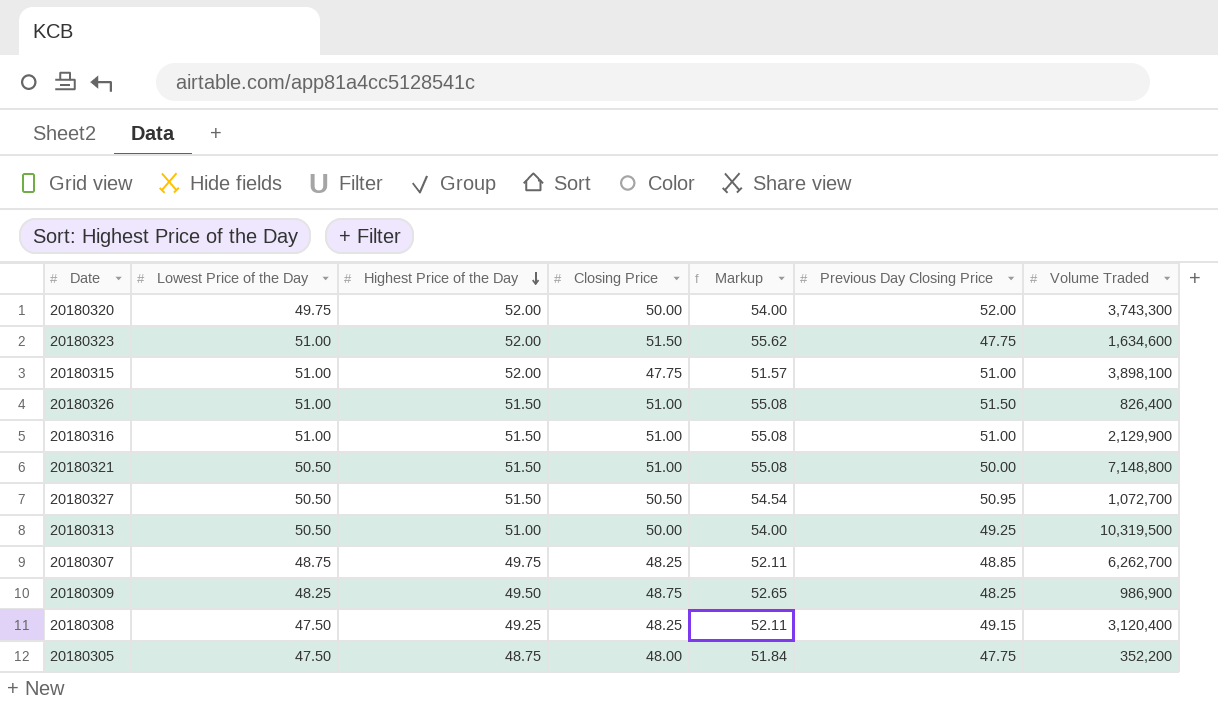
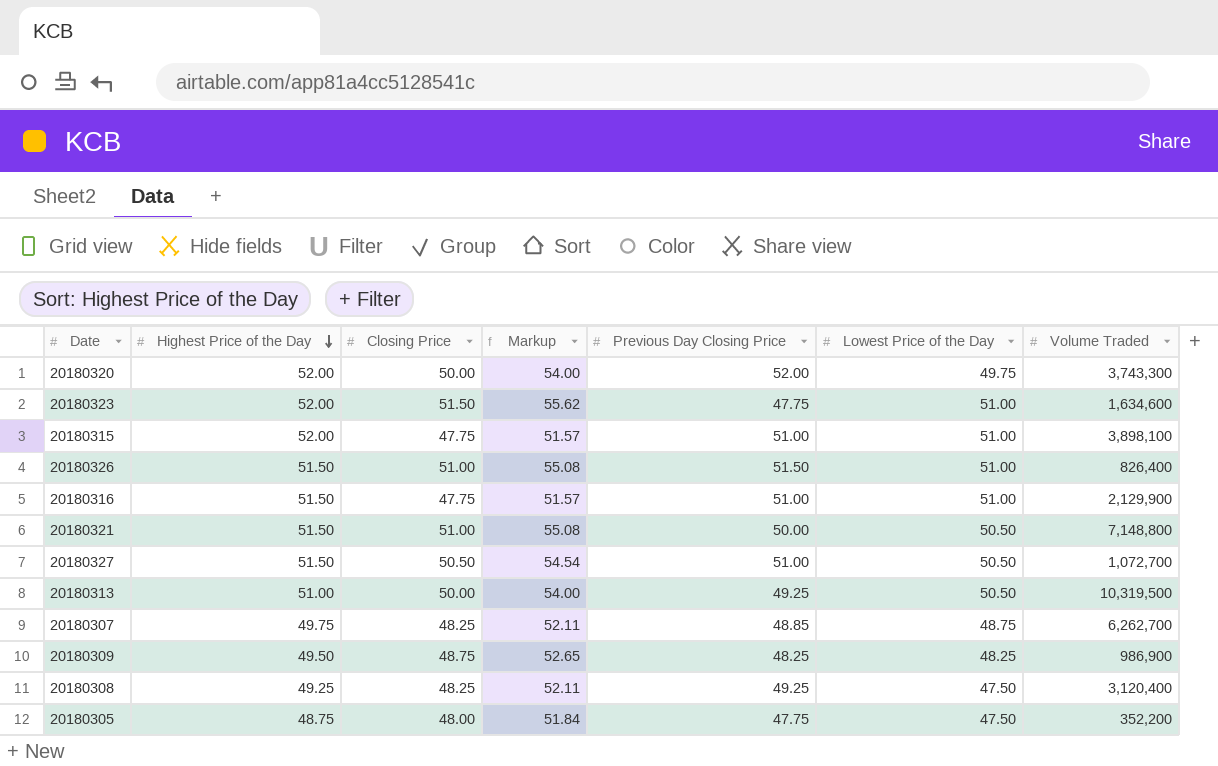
column Lowest Price of the Day | position: 2 -> 6
20180316 | Closing Price: 51.00 -> 47.75
20180316 | Markup: 55.08 -> 51.57
20180327 | Previous Day Closing Price: 50.95 -> 51.00
20180308 | Previous Day Closing Price: 49.15 -> 49.25

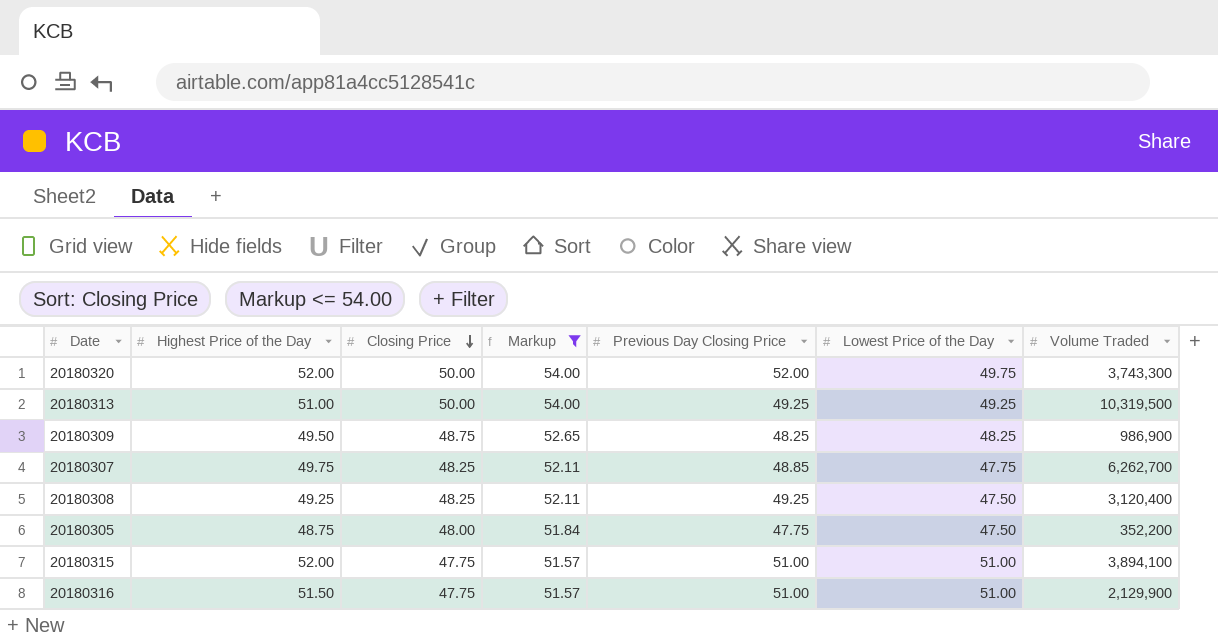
filter: none -> Markup <= 54.00
row order: Highest Price of the Day descending -> Closing Price descending
20180313 | Lowest Price of the Day: 50.50 -> 49.25
20180307 | Lowest Price of the Day: 48.75 -> 47.75
20180315 | Volume Traded: 3,898,100 -> 3,894,100

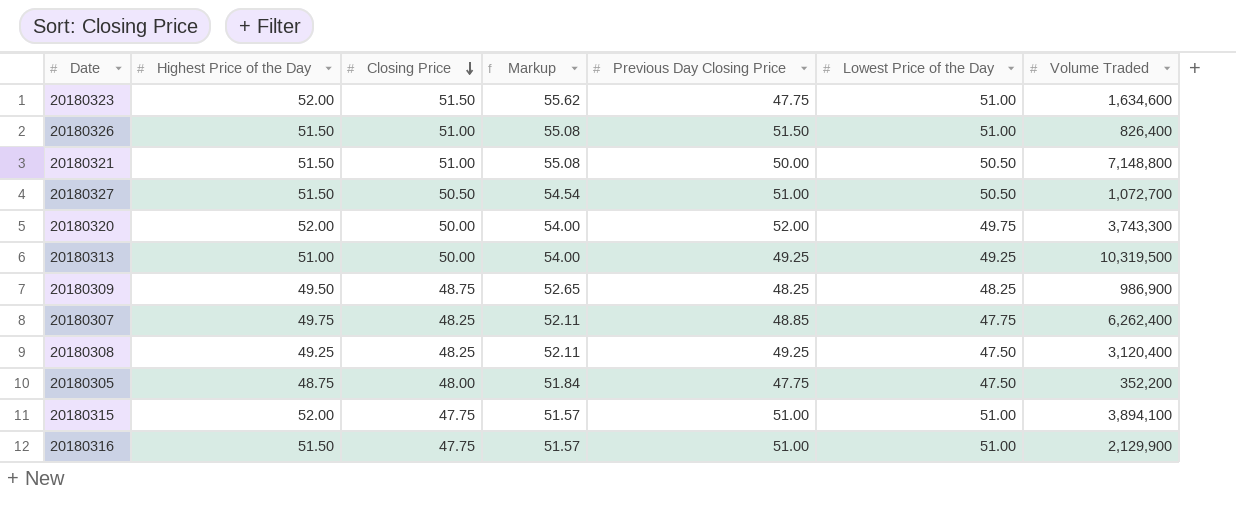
filter: Markup <= 54.00 -> none
20180307 | Volume Traded: 6,262,700 -> 6,262,400

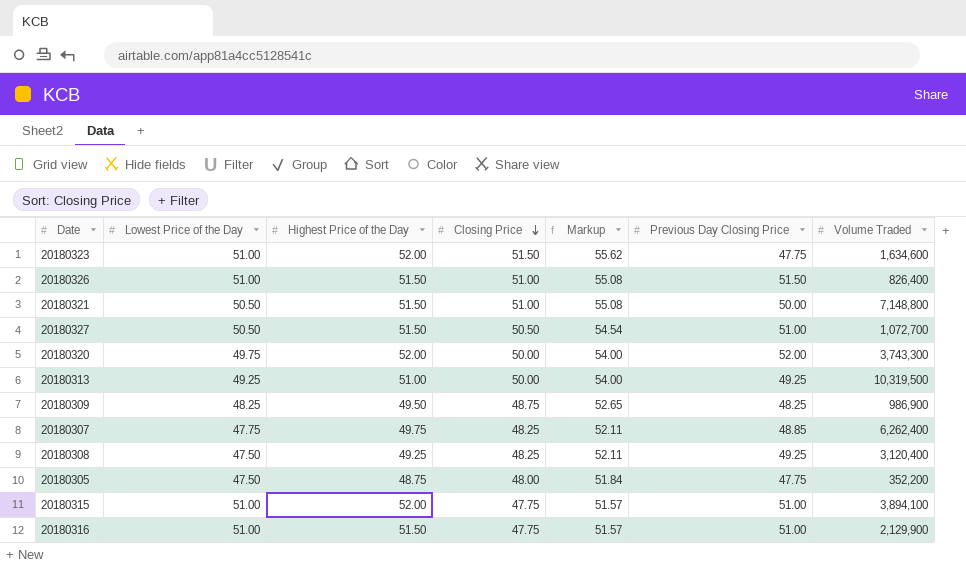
column Lowest Price of the Day | position: 6 -> 2

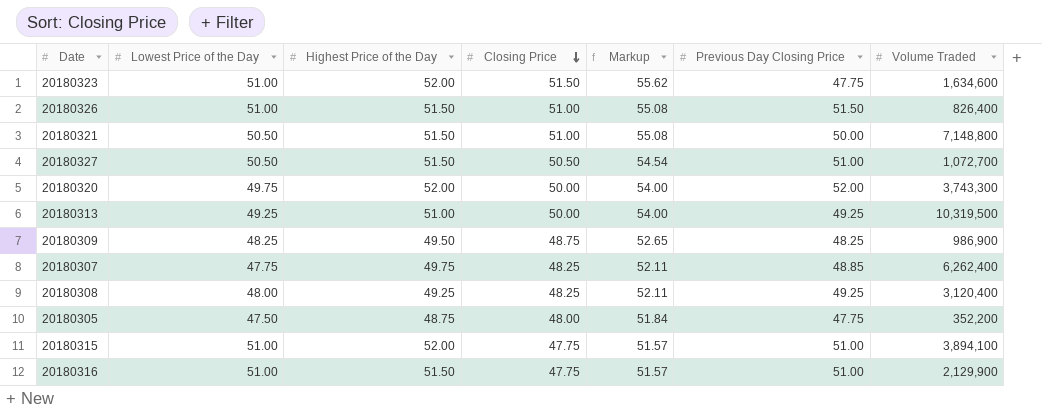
20180308 | Lowest Price of the Day: 47.50 -> 48.00

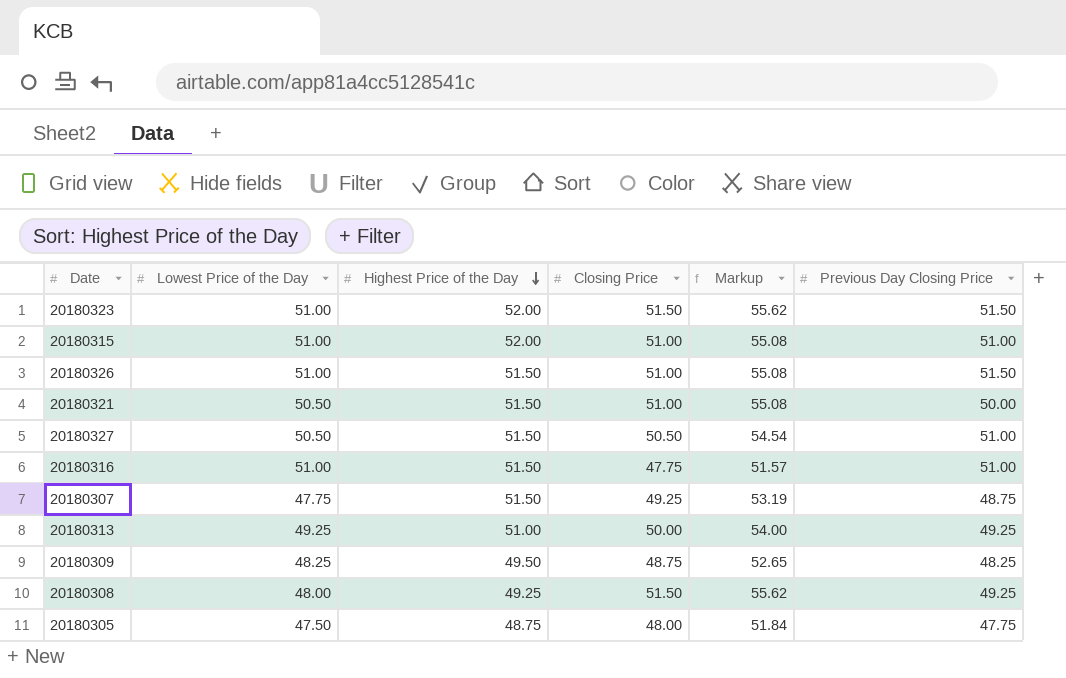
row order: Closing Price descending -> Highest Price of the Day descending
column Volume Traded | position: 7 -> none
row 20180320: 49.75 | 52.00 | 50.00 | 54.00 | 52.00 | 3,743,300 -> none
20180323 | Previous Day Closing Price: 47.75 -> 51.50
20180315 | Closing Price: 47.75 -> 51.00
20180315 | Markup: 51.57 -> 55.08
20180307 | Highest Price of the Day: 49.75 -> 51.50
20180307 | Closing Price: 48.25 -> 49.25
20180307 | Markup: 52.11 -> 53.19
20180307 | Previous Day Closing Price: 48.85 -> 48.75
20180308 | Closing Price: 48.25 -> 51.50
20180308 | Markup: 52.11 -> 55.62

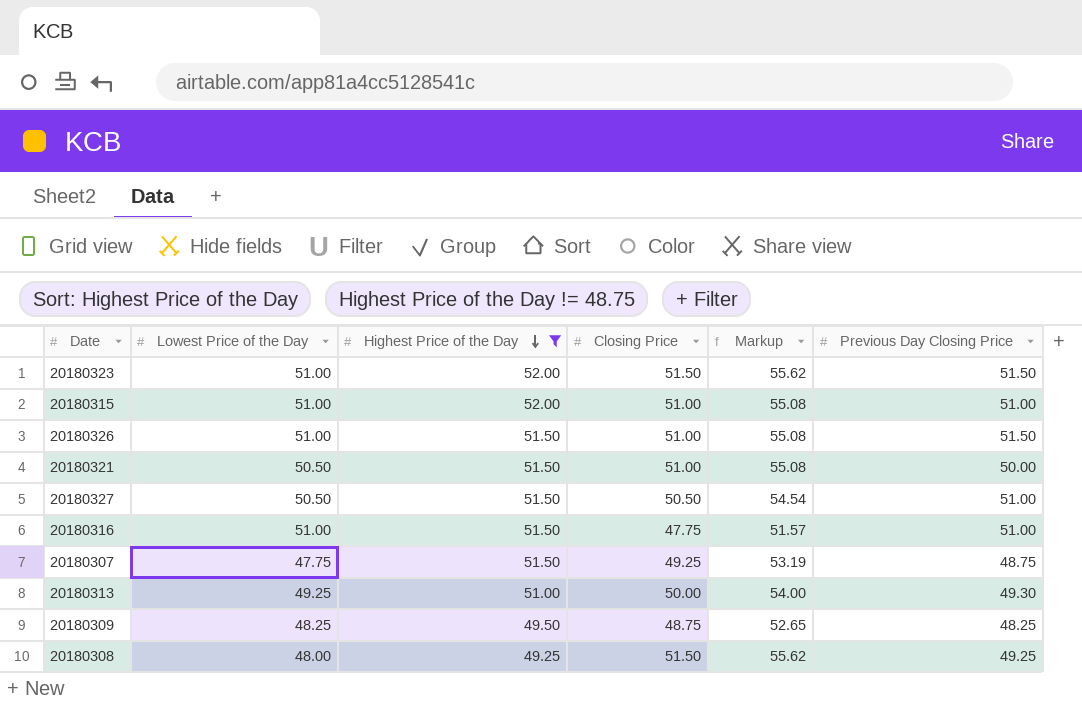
filter: none -> Highest Price of the Day != 48.75
20180313 | Previous Day Closing Price: 49.25 -> 49.30

